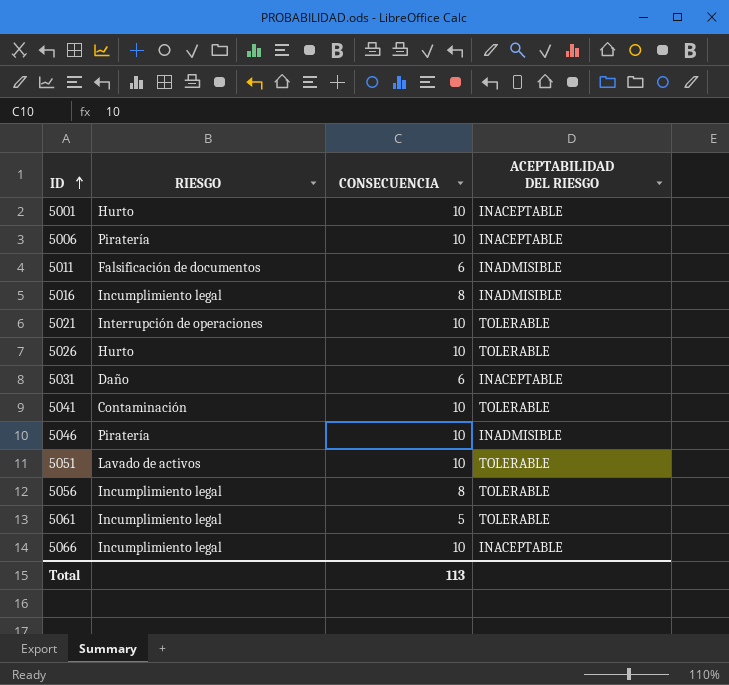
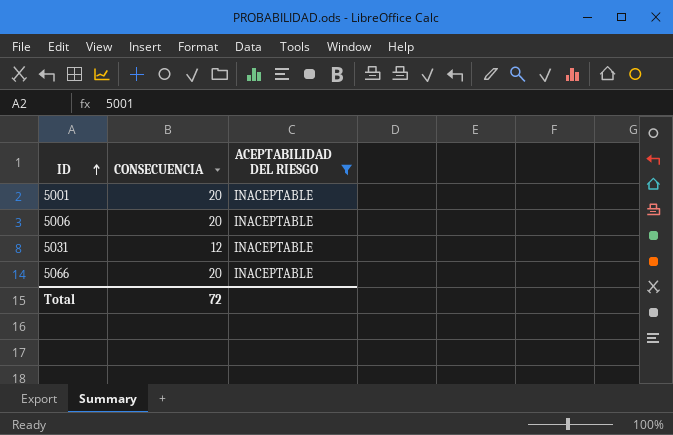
filter: none -> ACEPTABILIDAD DEL RIESGO = INACEPTABLE
column RIESGO | position: 2 -> none
5001 | CONSECUENCIA: 10 -> 20
5006 | CONSECUENCIA: 10 -> 20
5031 | CONSECUENCIA: 6 -> 12
5066 | CONSECUENCIA: 10 -> 20
Total | CONSECUENCIA: 113 -> 72

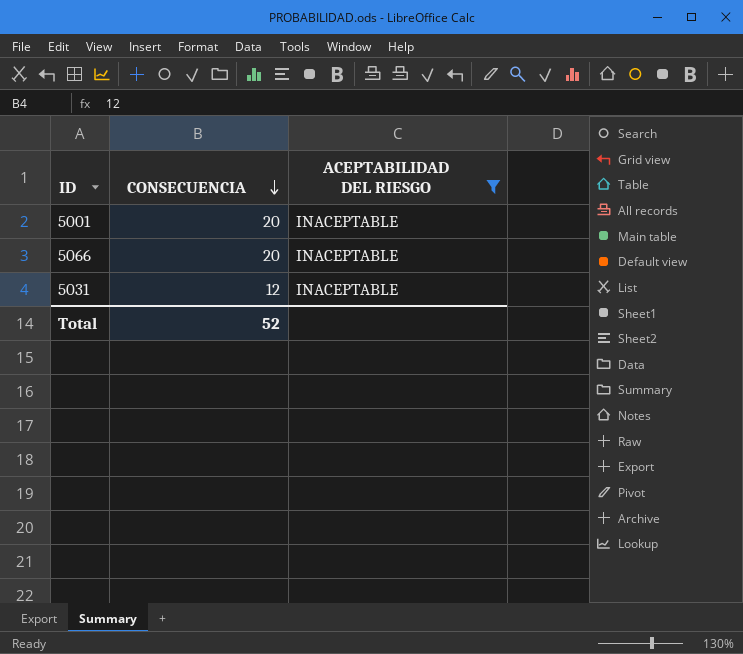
row order: ID ascending -> CONSECUENCIA descending
row 5006: 20 | INACEPTABLE -> none
Total | CONSECUENCIA: 72 -> 52

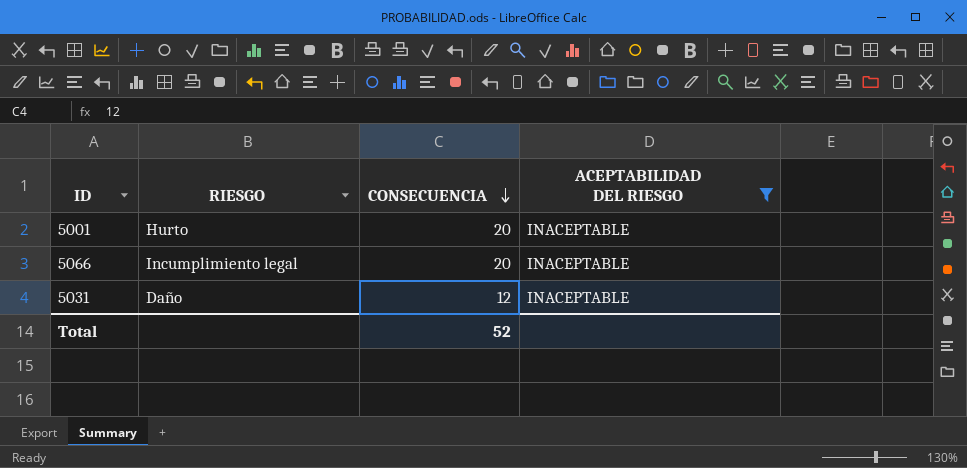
column RIESGO | position: none -> 2

